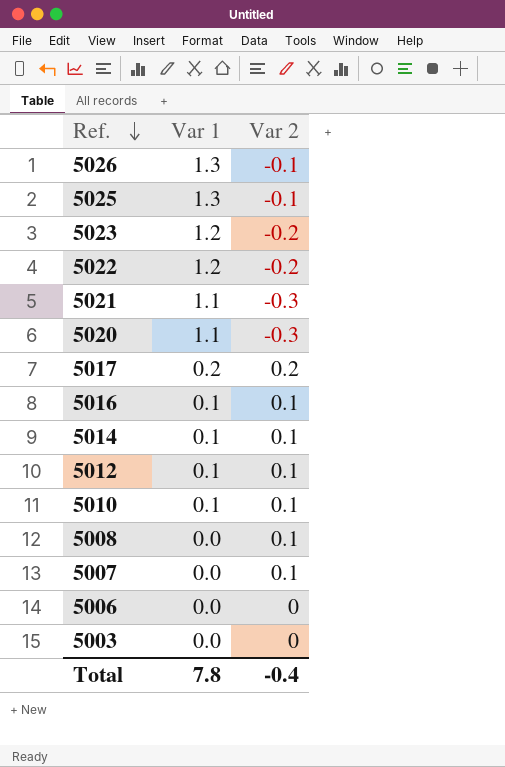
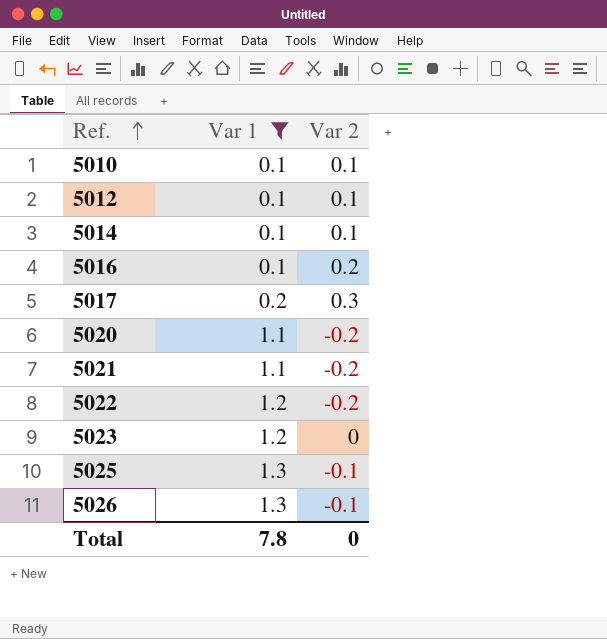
filter: none -> Var 1 != 0.0
row order: Ref. descending -> Ref. ascending
5016 | Var 2: 0.1 -> 0.2
5017 | Var 2: 0.2 -> 0.3
5020 | Var 2: -0.3 -> -0.2
5021 | Var 2: -0.3 -> -0.2
5023 | Var 2: -0.2 -> 0
Total | Var 2: -0.4 -> 0

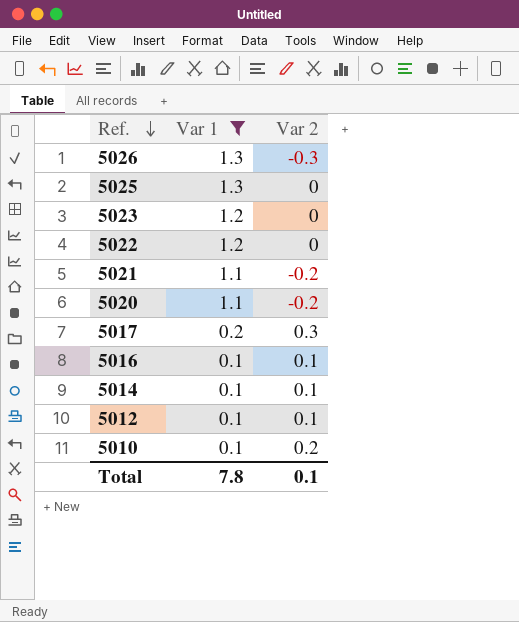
row order: Ref. ascending -> Ref. descending
5026 | Var 2: -0.1 -> -0.3
5025 | Var 2: -0.1 -> 0
5022 | Var 2: -0.2 -> 0
5016 | Var 2: 0.2 -> 0.1
5010 | Var 2: 0.1 -> 0.2
Total | Var 2: 0 -> 0.1

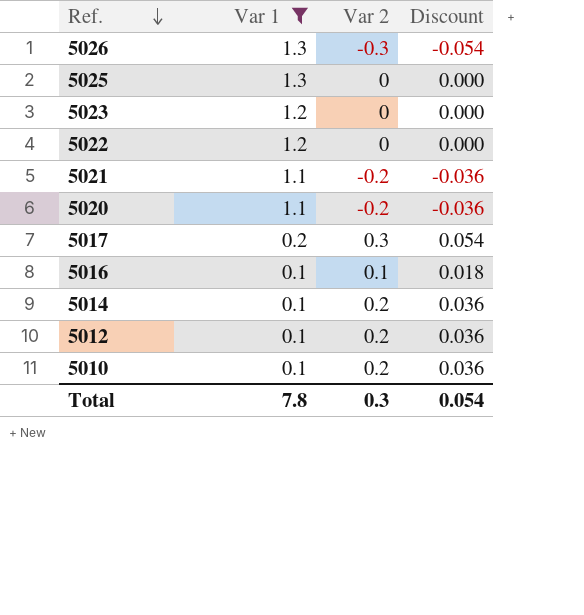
column Discount | formula: none -> [Var 2] * 0.18
5014 | Var 2: 0.1 -> 0.2
5012 | Var 2: 0.1 -> 0.2
Total | Var 2: 0.1 -> 0.3

